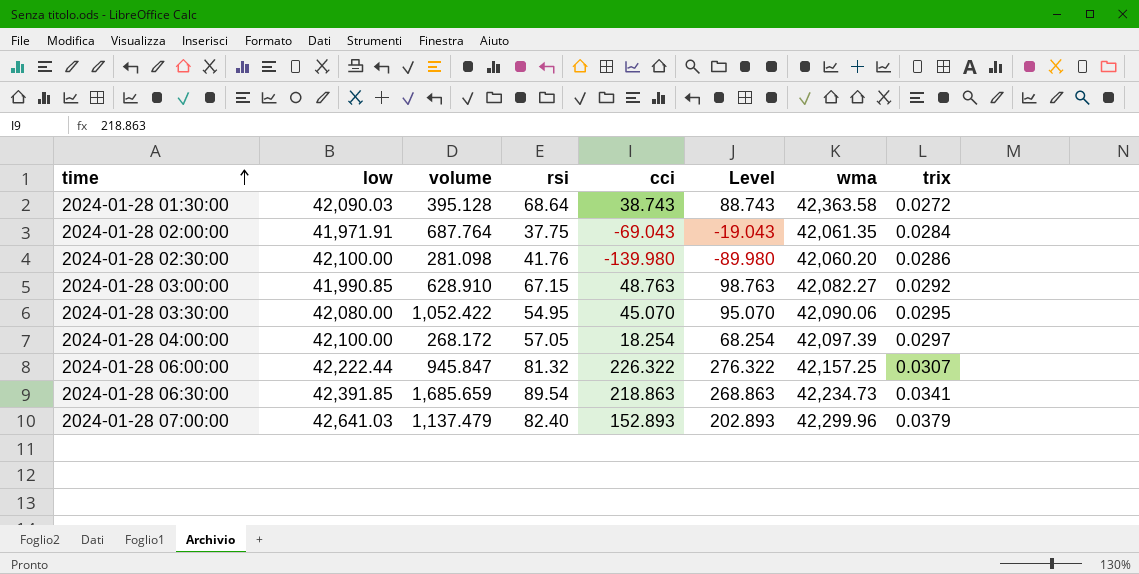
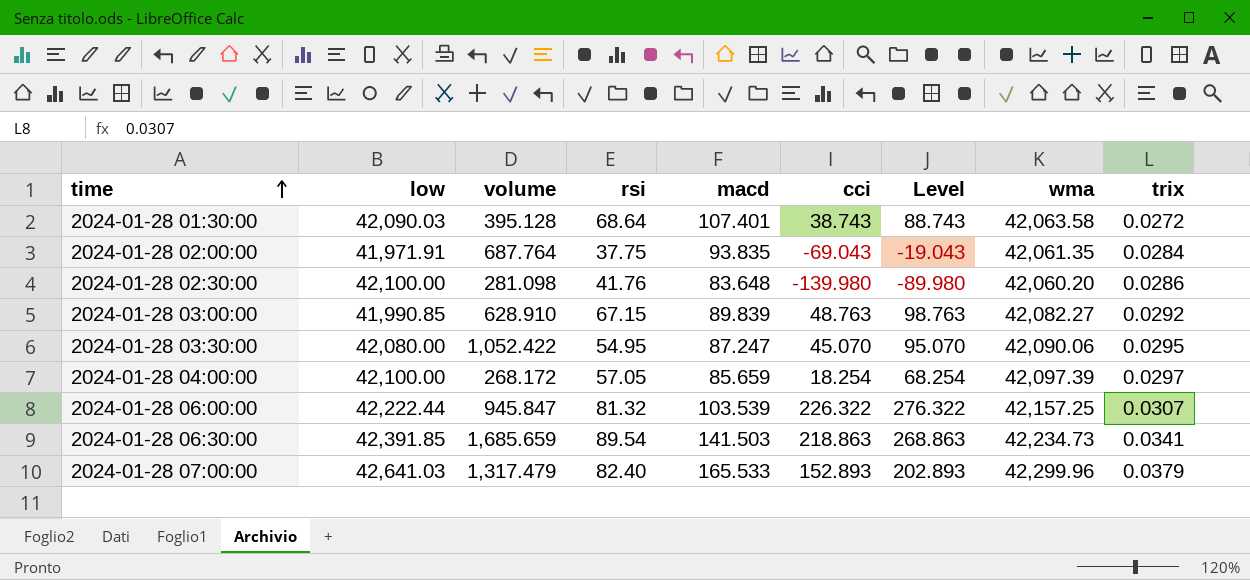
column macd | position: none -> 5
2024-01-28 01:30:00 | wma: 42,363.58 -> 42,063.58
2024-01-28 07:00:00 | volume: 1,137.479 -> 1,317.479

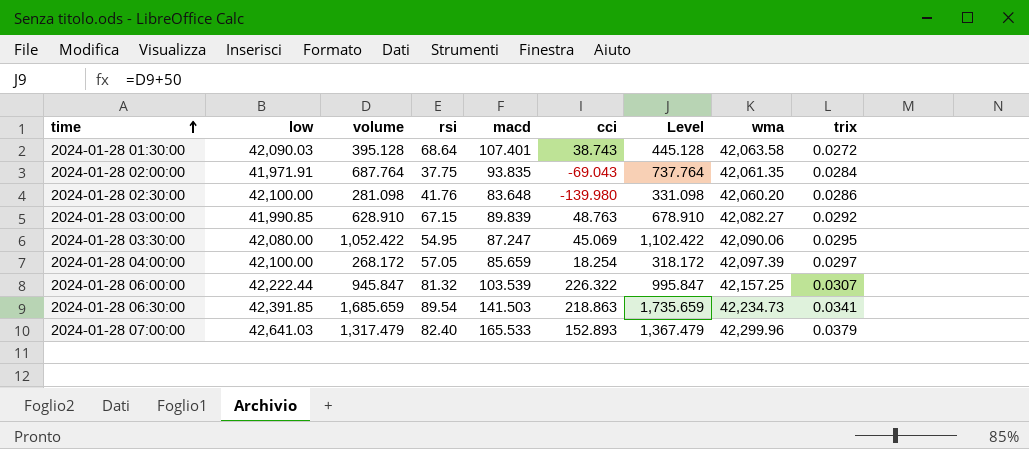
column Level | formula: [cci] + 50 -> [volume] + 50
2024-01-28 03:30:00 | cci: 45.070 -> 45.069

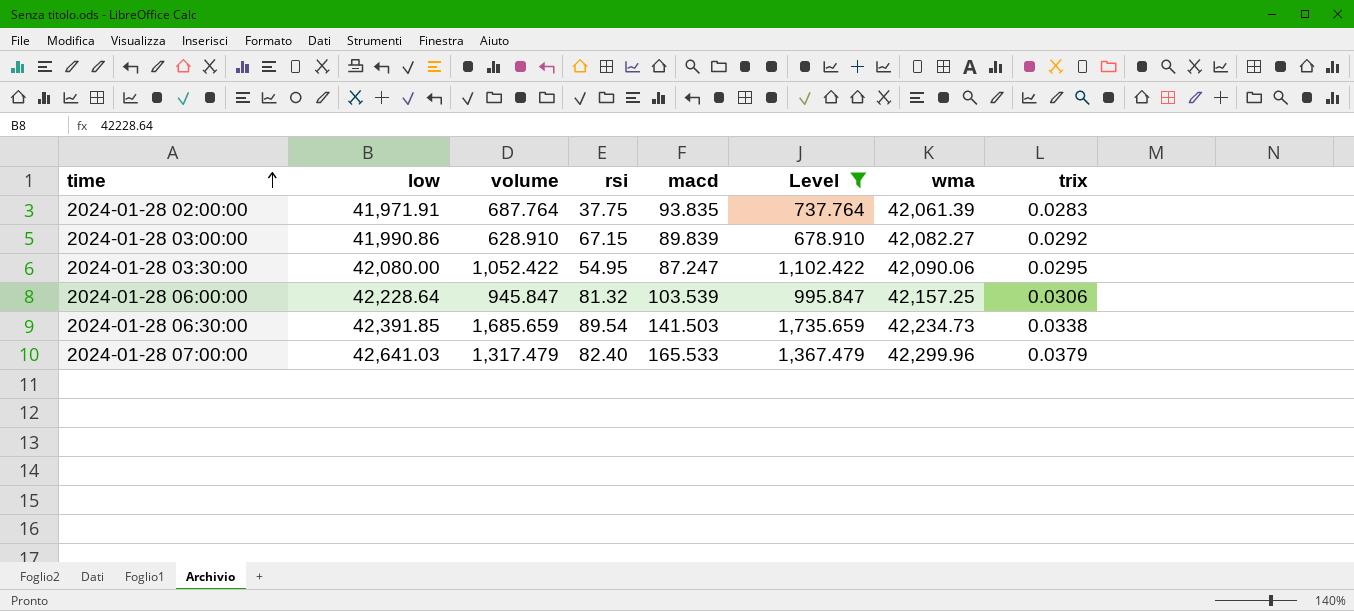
filter: none -> Level >= 678.910
column cci | position: 6 -> none
2024-01-28 02:00:00 | wma: 42,061.35 -> 42,061.39
2024-01-28 02:00:00 | trix: 0.0284 -> 0.0283
2024-01-28 03:00:00 | low: 41,990.85 -> 41,990.86
2024-01-28 06:00:00 | low: 42,222.44 -> 42,228.64
2024-01-28 06:00:00 | trix: 0.0307 -> 0.0306
2024-01-28 06:30:00 | trix: 0.0341 -> 0.0338

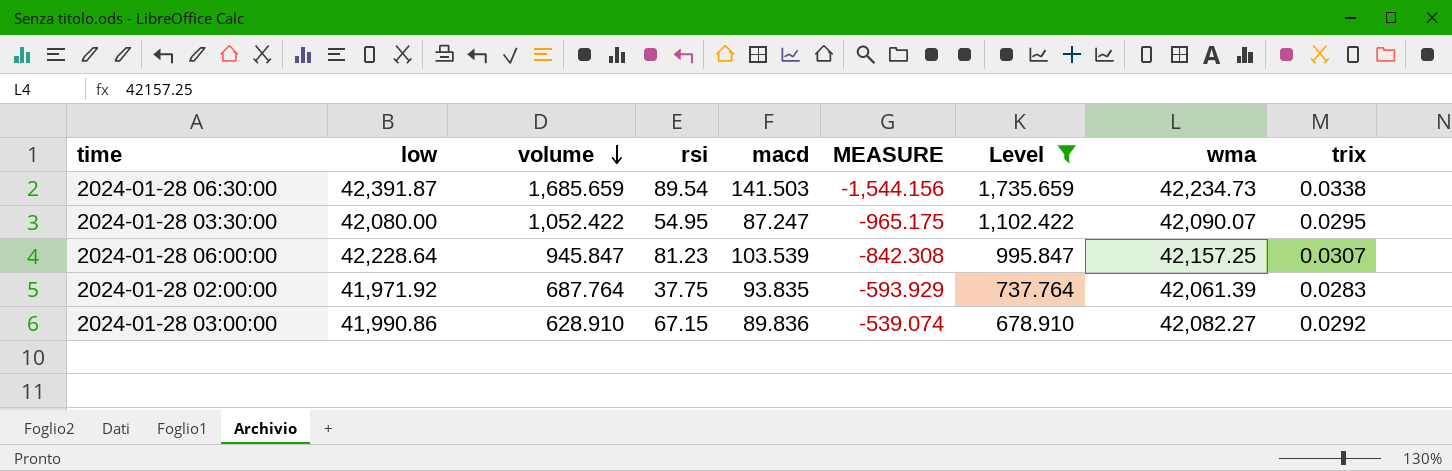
row order: time ascending -> volume descending
column MEASURE | formula: none -> [macd] - [volume]
row 2024-01-28 07:00:00: 42,641.03 | 1,317.479 | 82.40 | 165.533 | 1,367.479 | 42,299.96 | 0.0379 -> none
2024-01-28 06:30:00 | low: 42,391.85 -> 42,391.87
2024-01-28 03:30:00 | wma: 42,090.06 -> 42,090.07
2024-01-28 06:00:00 | rsi: 81.32 -> 81.23
2024-01-28 06:00:00 | trix: 0.0306 -> 0.0307
2024-01-28 02:00:00 | low: 41,971.91 -> 41,971.92
2024-01-28 03:00:00 | macd: 89.839 -> 89.836

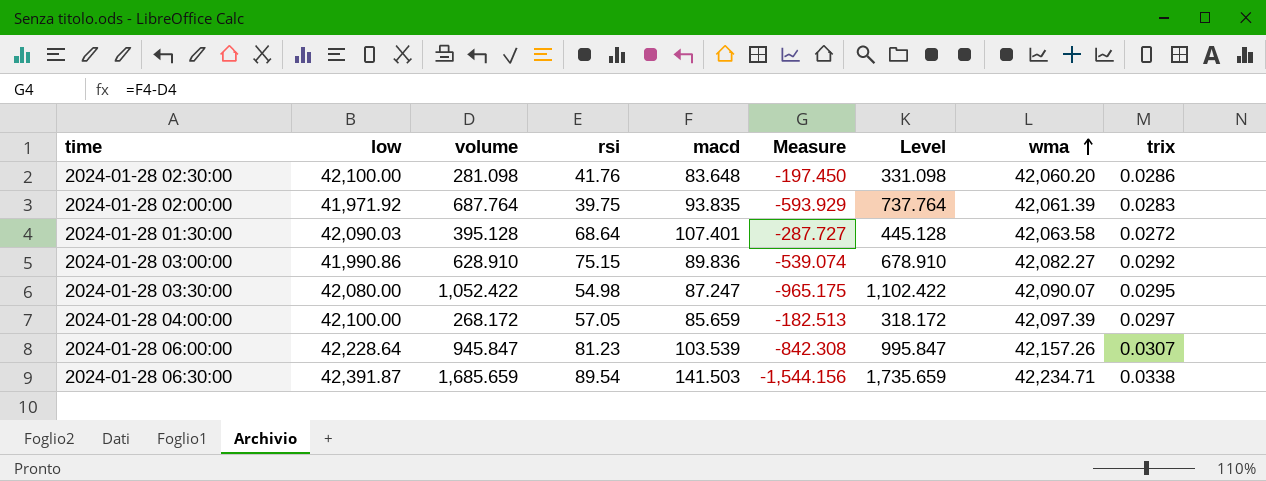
filter: Level >= 678.910 -> none
row order: volume descending -> wma ascending
column name: MEASURE -> Measure
2024-01-28 02:00:00 | rsi: 37.75 -> 39.75
2024-01-28 03:00:00 | rsi: 67.15 -> 75.15
2024-01-28 03:30:00 | rsi: 54.95 -> 54.98
2024-01-28 06:00:00 | wma: 42,157.25 -> 42,157.26
2024-01-28 06:30:00 | wma: 42,234.73 -> 42,234.71

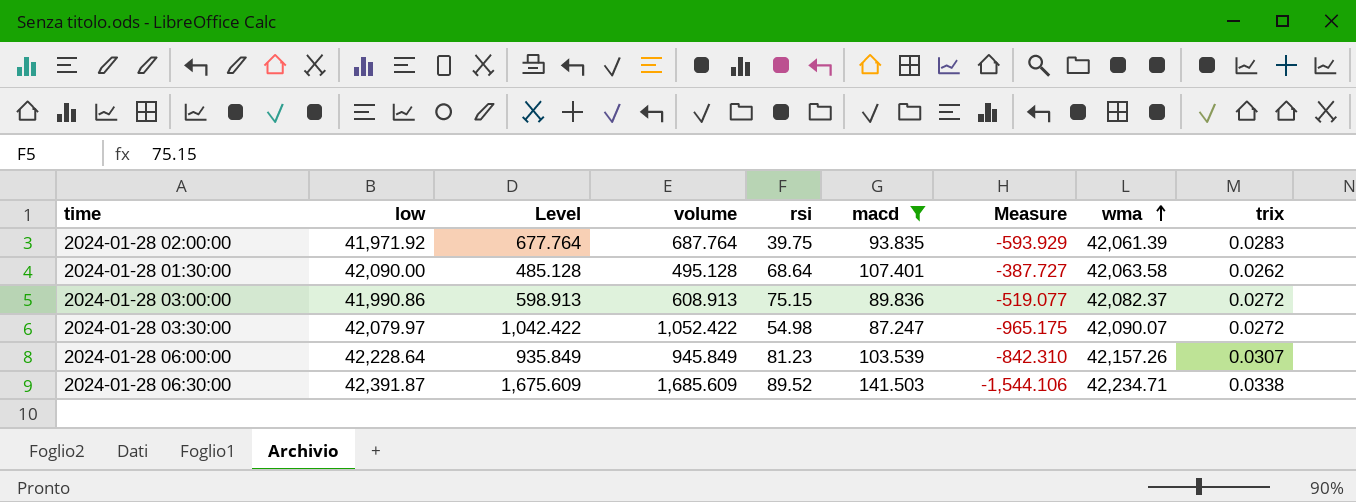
filter: none -> macd >= 87.247
column Level | formula: [volume] + 50 -> [volume] - 10
column Level | position: 7 -> 3
2024-01-28 01:30:00 | low: 42,090.03 -> 42,090.00
2024-01-28 01:30:00 | volume: 395.128 -> 495.128
2024-01-28 01:30:00 | Measure: -287.727 -> -387.727
2024-01-28 01:30:00 | trix: 0.0272 -> 0.0262
2024-01-28 03:00:00 | volume: 628.910 -> 608.913
2024-01-28 03:00:00 | Measure: -539.074 -> -519.077
2024-01-28 03:00:00 | wma: 42,082.27 -> 42,082.37
2024-01-28 03:00:00 | trix: 0.0292 -> 0.0272
2024-01-28 03:30:00 | low: 42,080.00 -> 42,079.97
2024-01-28 03:30:00 | trix: 0.0295 -> 0.0272
2024-01-28 06:00:00 | volume: 945.847 -> 945.849
2024-01-28 06:00:00 | Measure: -842.308 -> -842.310
2024-01-28 06:30:00 | volume: 1,685.659 -> 1,685.609
2024-01-28 06:30:00 | rsi: 89.54 -> 89.52
2024-01-28 06:30:00 | Measure: -1,544.156 -> -1,544.106

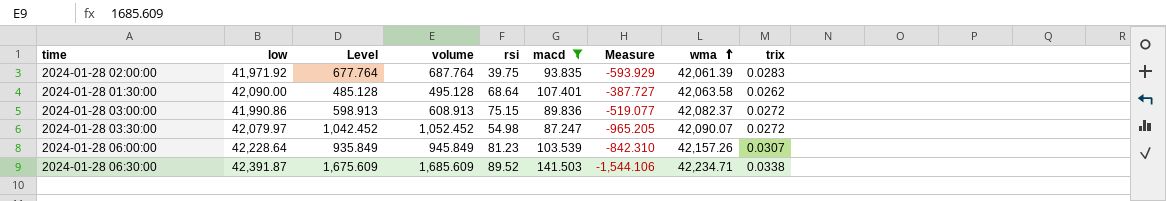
2024-01-28 03:30:00 | Level: 1,042.422 -> 1,042.452
2024-01-28 03:30:00 | volume: 1,052.422 -> 1,052.452
2024-01-28 03:30:00 | Measure: -965.175 -> -965.205

